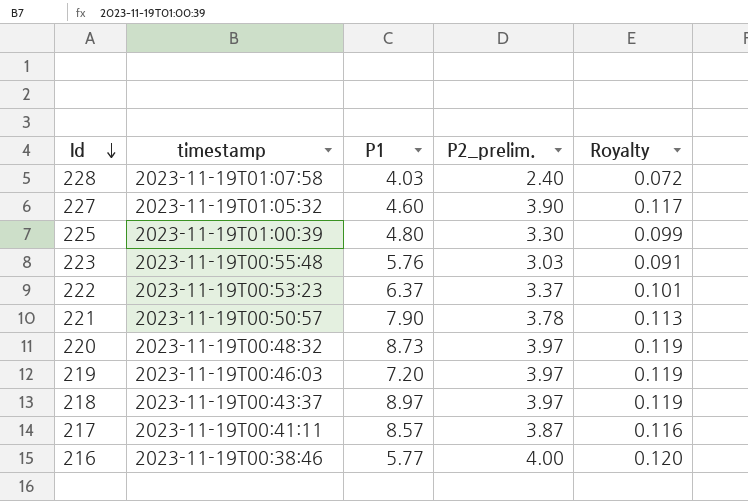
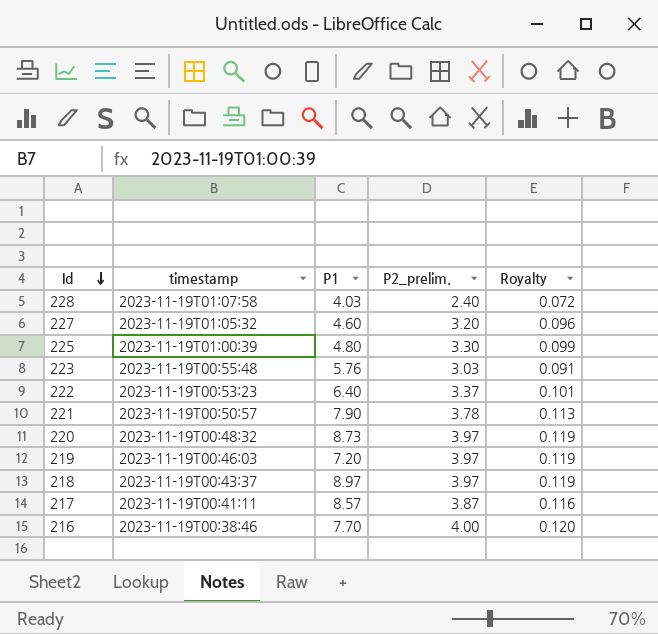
227 | P2_prelim.: 3.90 -> 3.20
227 | Royalty: 0.117 -> 0.096
222 | P1: 6.37 -> 6.40
216 | P1: 5.77 -> 7.70

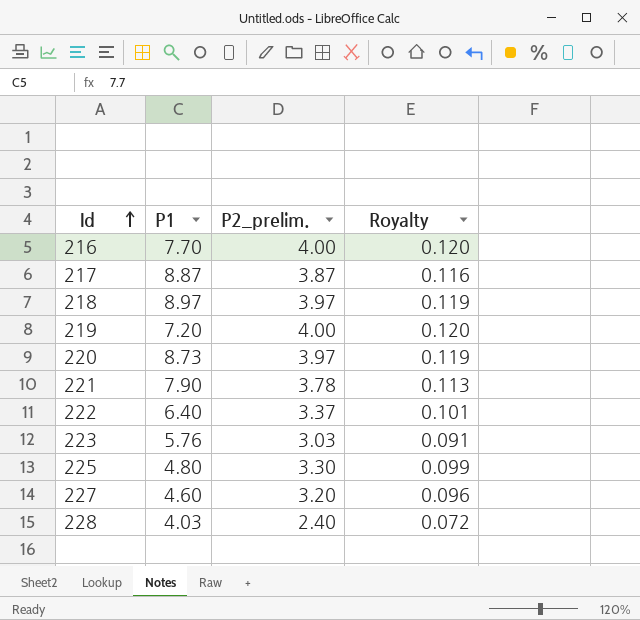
row order: Id descending -> Id ascending
column timestamp | position: 2 -> none
217 | P1: 8.57 -> 8.87
219 | P2_prelim.: 3.97 -> 4.00
219 | Royalty: 0.119 -> 0.120

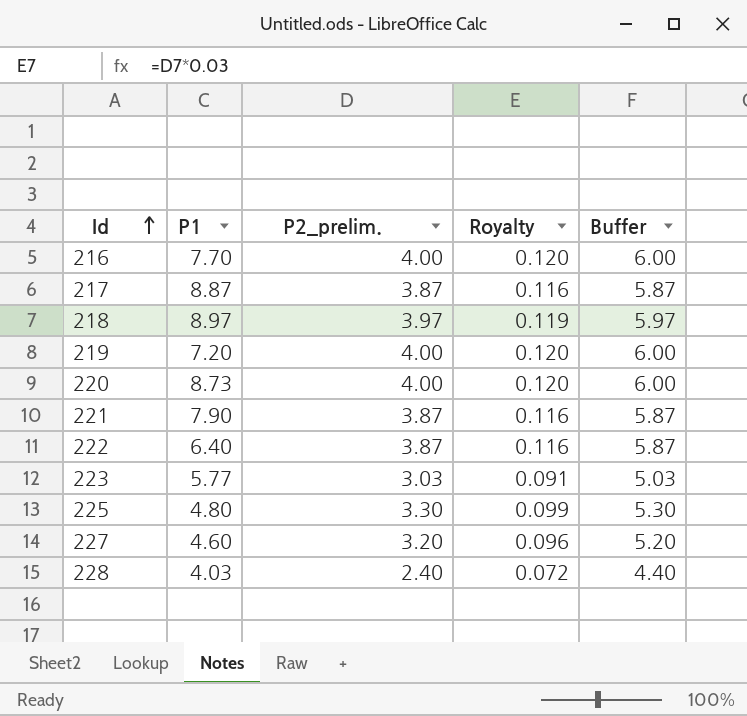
column Buffer | formula: none -> [P2_prelim.] + 2
220 | P2_prelim.: 3.97 -> 4.00
220 | Royalty: 0.119 -> 0.120
221 | P2_prelim.: 3.78 -> 3.87
221 | Royalty: 0.113 -> 0.116
222 | P2_prelim.: 3.37 -> 3.87
222 | Royalty: 0.101 -> 0.116
223 | P1: 5.76 -> 5.77

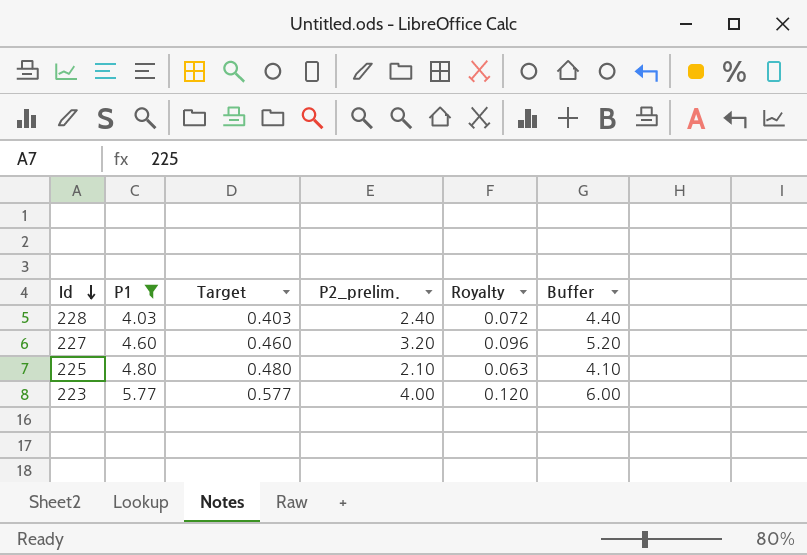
filter: none -> P1 <= 5.77
row order: Id ascending -> Id descending
column Target | formula: none -> [P1] * 0.1
225 | P2_prelim.: 3.30 -> 2.10
225 | Royalty: 0.099 -> 0.063
225 | Buffer: 5.30 -> 4.10
223 | P2_prelim.: 3.03 -> 4.00
223 | Royalty: 0.091 -> 0.120
223 | Buffer: 5.03 -> 6.00

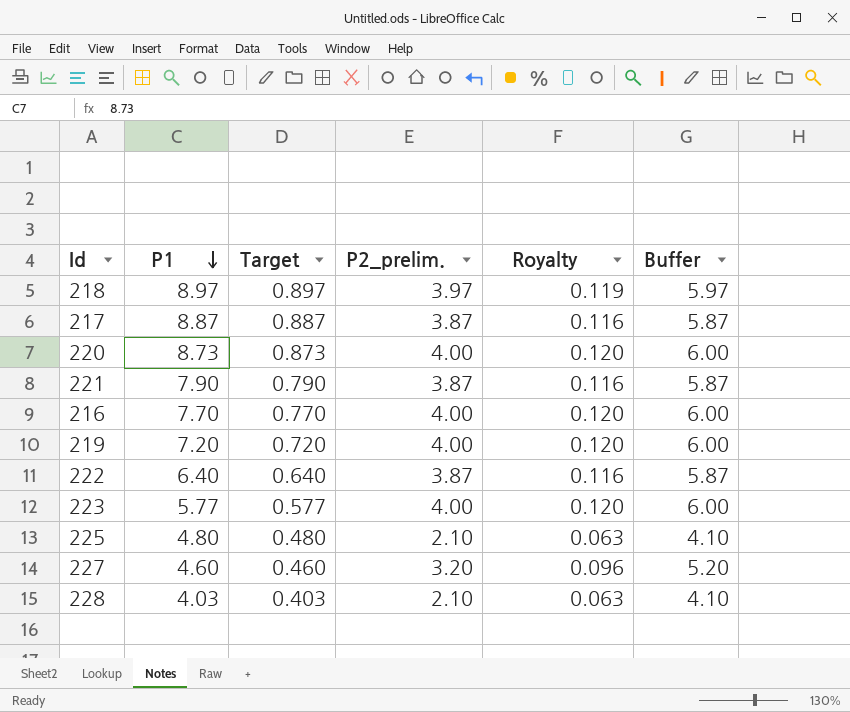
filter: P1 <= 5.77 -> none
row order: Id descending -> P1 descending
228 | P2_prelim.: 2.40 -> 2.10
228 | Royalty: 0.072 -> 0.063
228 | Buffer: 4.40 -> 4.10

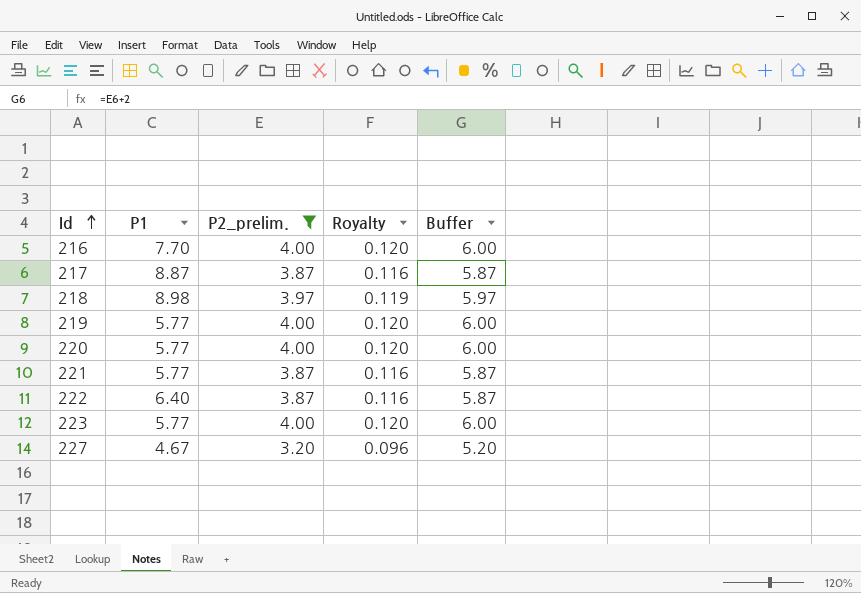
filter: none -> P2_prelim. != 2.10
row order: P1 descending -> Id ascending
column Target | formula: [P1] * 0.1 -> none
218 | P1: 8.97 -> 8.98
219 | P1: 7.20 -> 5.77
220 | P1: 8.73 -> 5.77
221 | P1: 7.90 -> 5.77
227 | P1: 4.60 -> 4.67

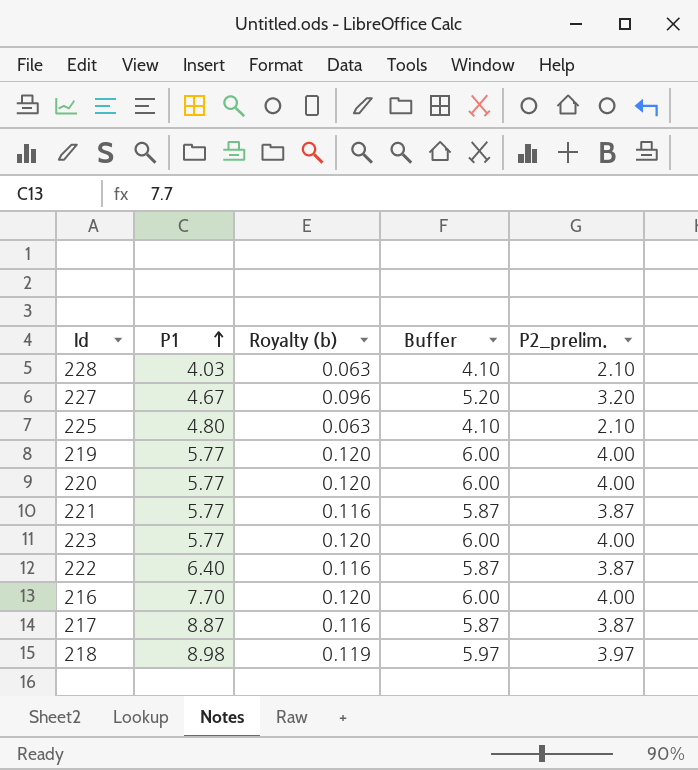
filter: P2_prelim. != 2.10 -> none
row order: Id ascending -> P1 ascending
column name: Royalty -> Royalty (b)
column P2_prelim. | position: 3 -> 5

